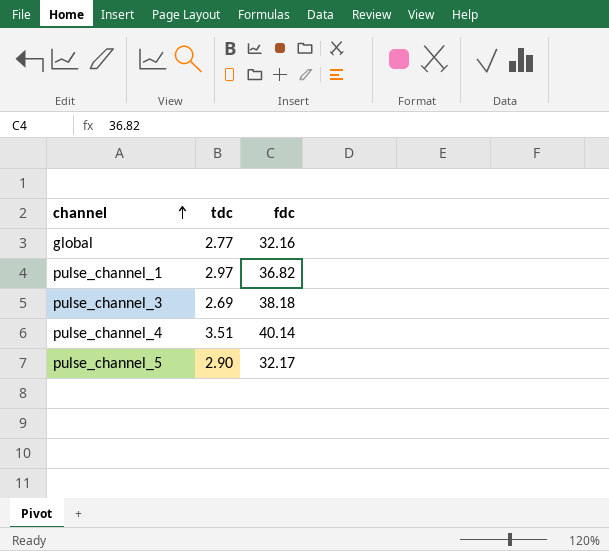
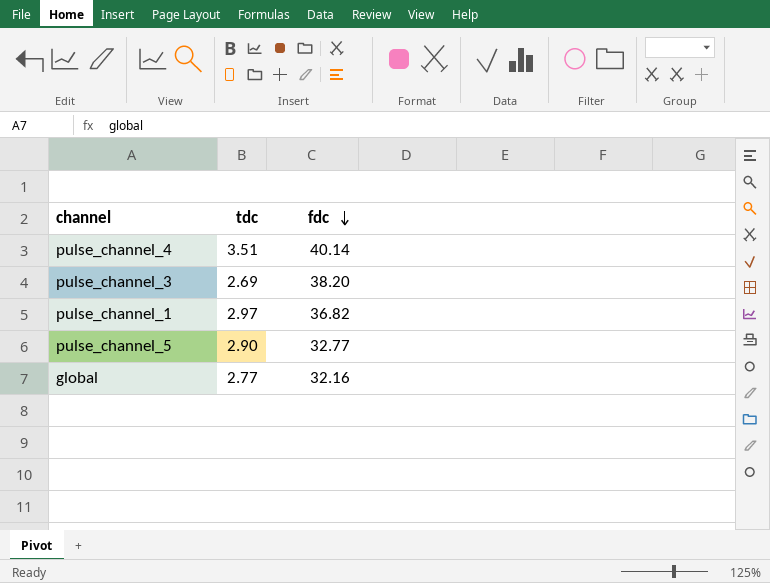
row order: channel ascending -> fdc descending
pulse_channel_3 | fdc: 38.18 -> 38.20
pulse_channel_5 | fdc: 32.17 -> 32.77

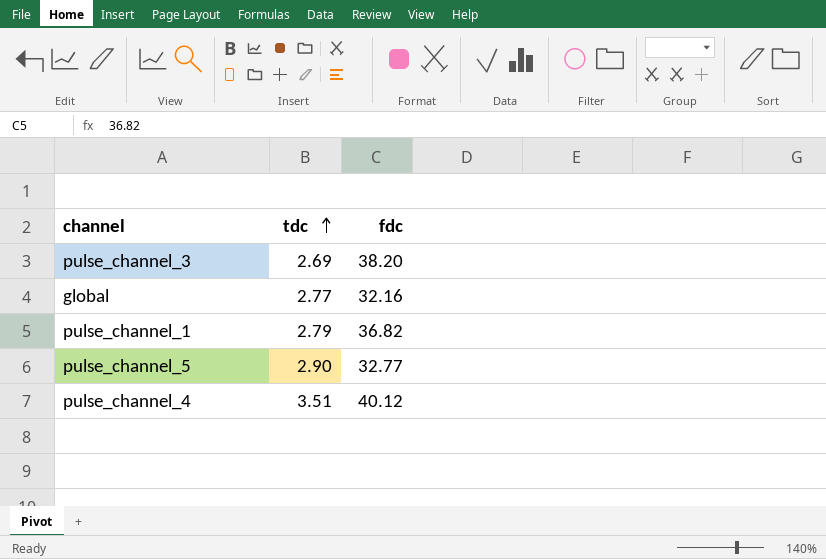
row order: fdc descending -> tdc ascending
pulse_channel_1 | tdc: 2.97 -> 2.79
pulse_channel_4 | fdc: 40.14 -> 40.12

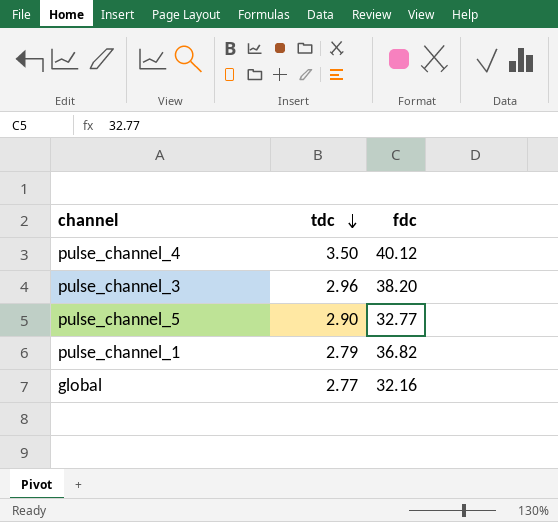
row order: tdc ascending -> tdc descending
pulse_channel_4 | tdc: 3.51 -> 3.50
pulse_channel_3 | tdc: 2.69 -> 2.96

